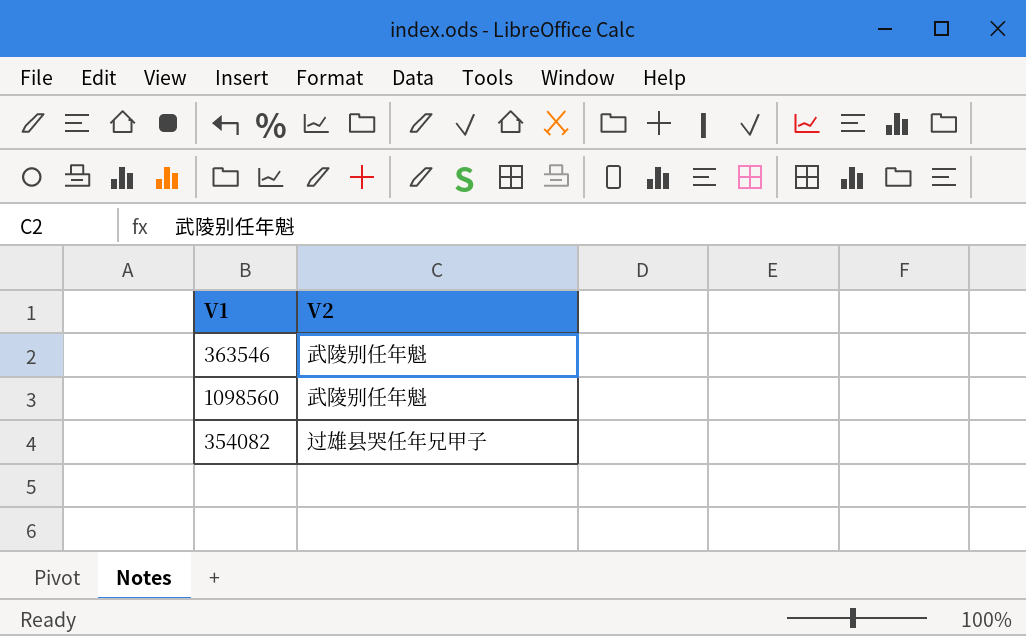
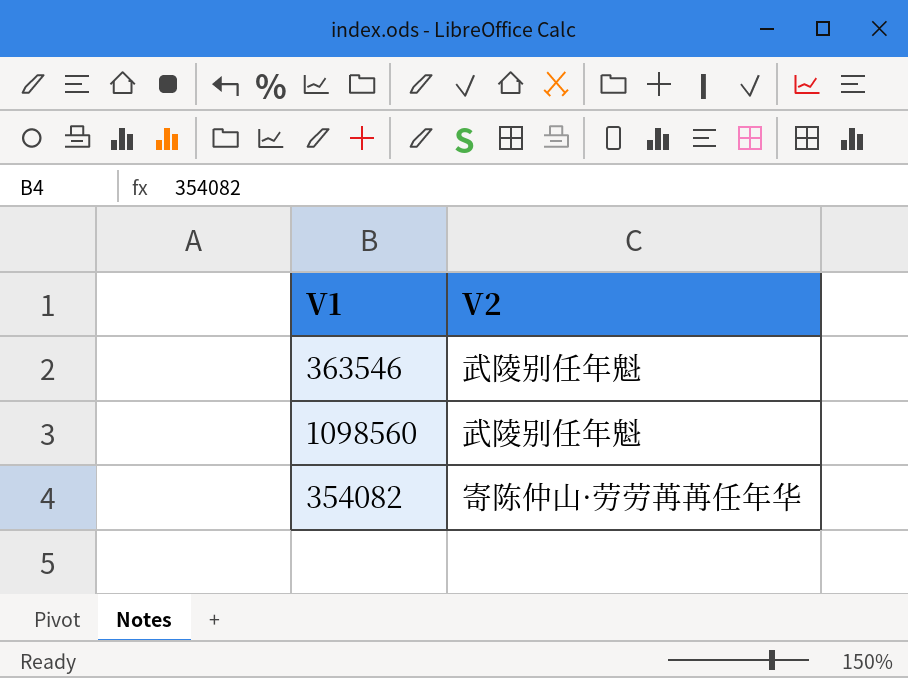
354082 | V2: 过雄县哭任年兄甲子 -> 寄陈仲山·劳劳苒苒任年华

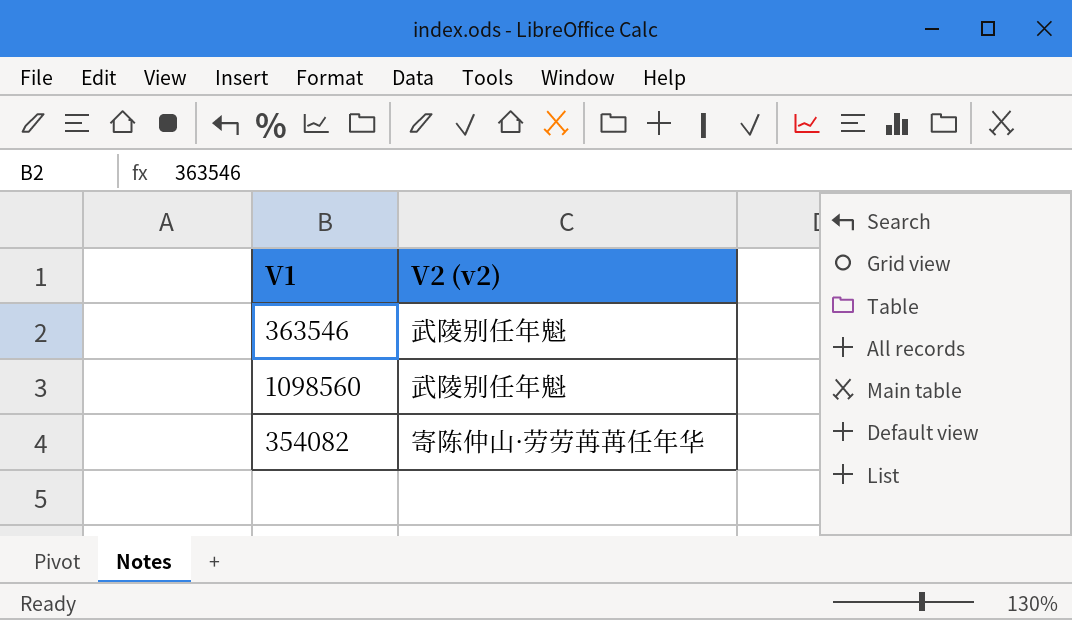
column name: V2 -> V2 (v2)

